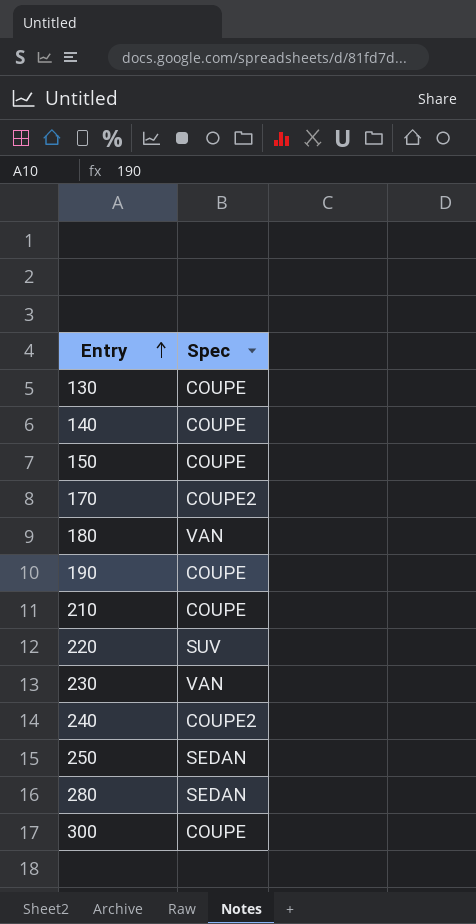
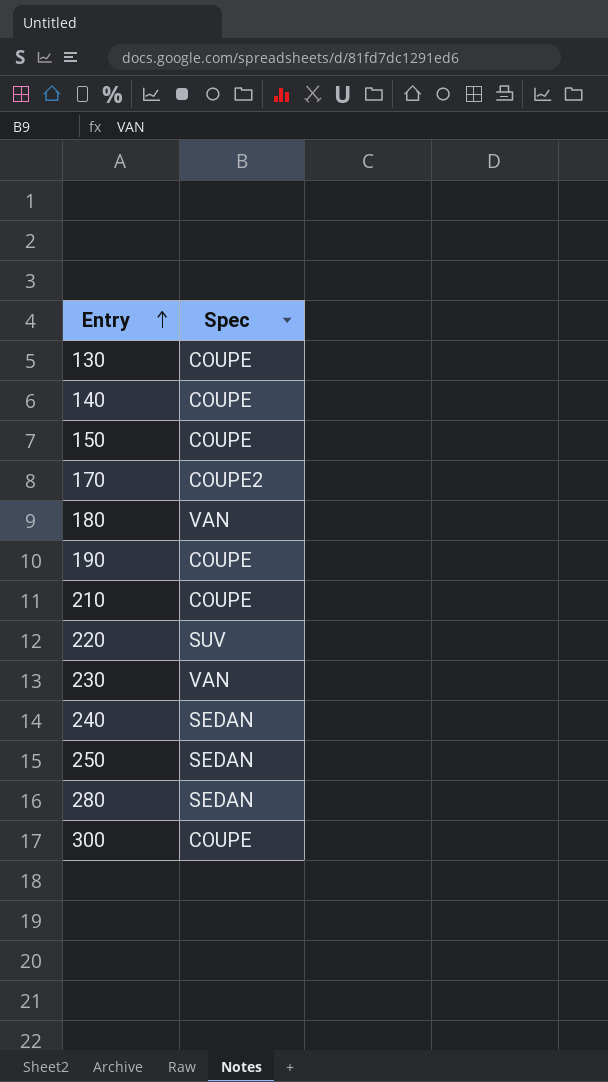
240 | Spec: COUPE2 -> SEDAN

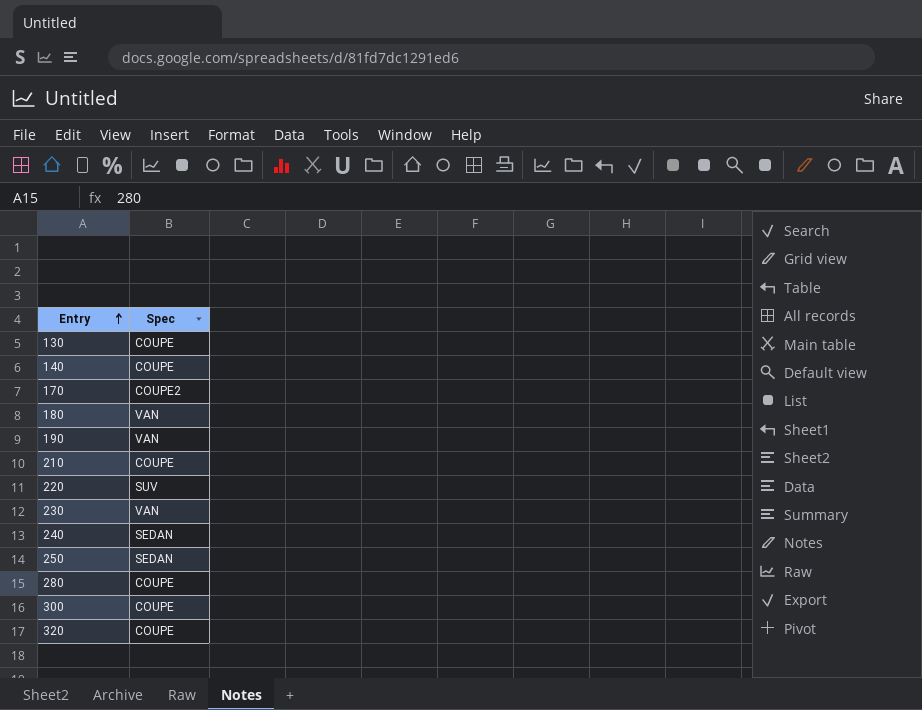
row 150: COUPE -> none
190 | Spec: COUPE -> VAN
280 | Spec: SEDAN -> COUPE
row 320: none -> COUPE

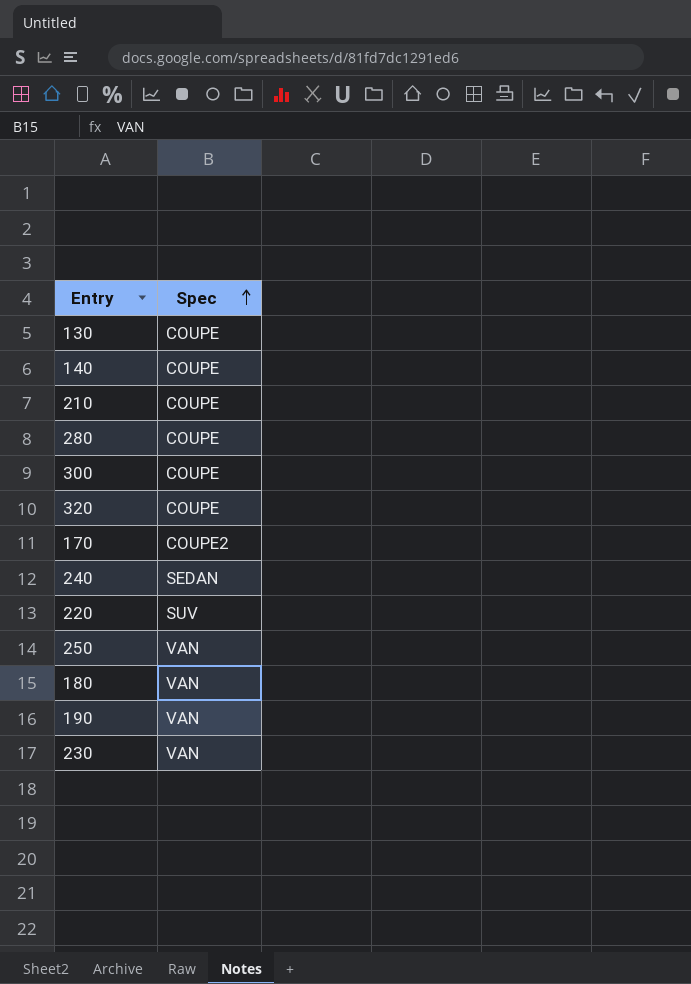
row order: Entry ascending -> Spec ascending
250 | Spec: SEDAN -> VAN

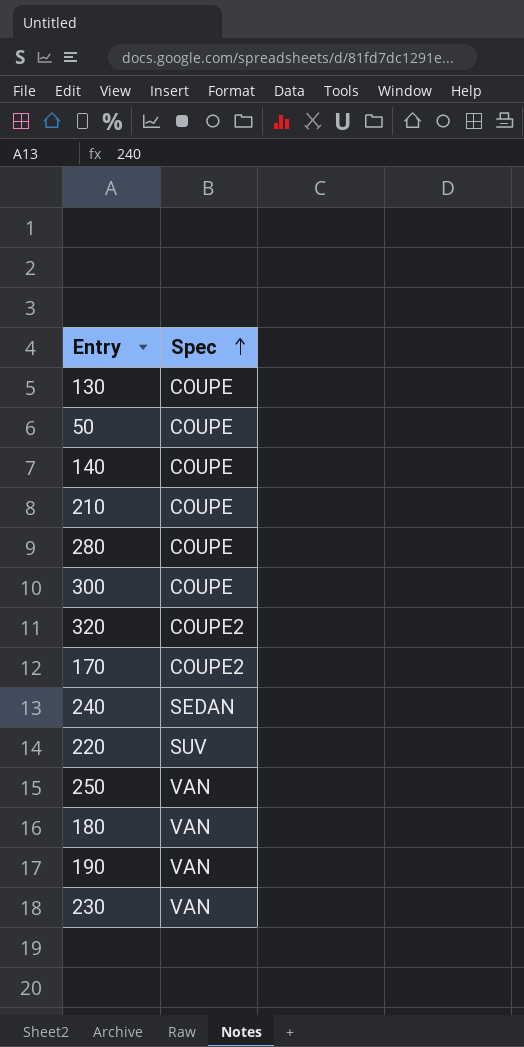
row 50: none -> COUPE
320 | Spec: COUPE -> COUPE2

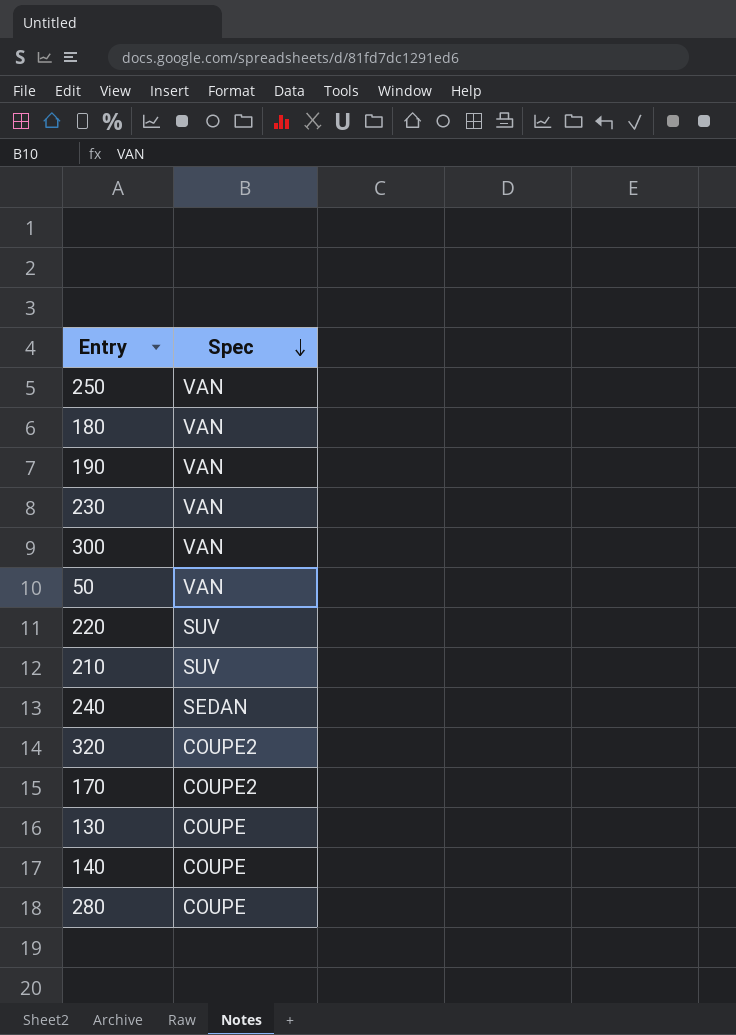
row order: Spec ascending -> Spec descending
300 | Spec: COUPE -> VAN
50 | Spec: COUPE -> VAN
210 | Spec: COUPE -> SUV

